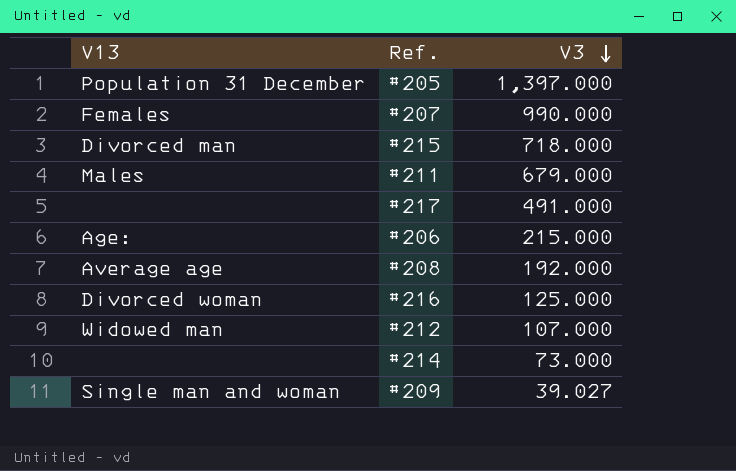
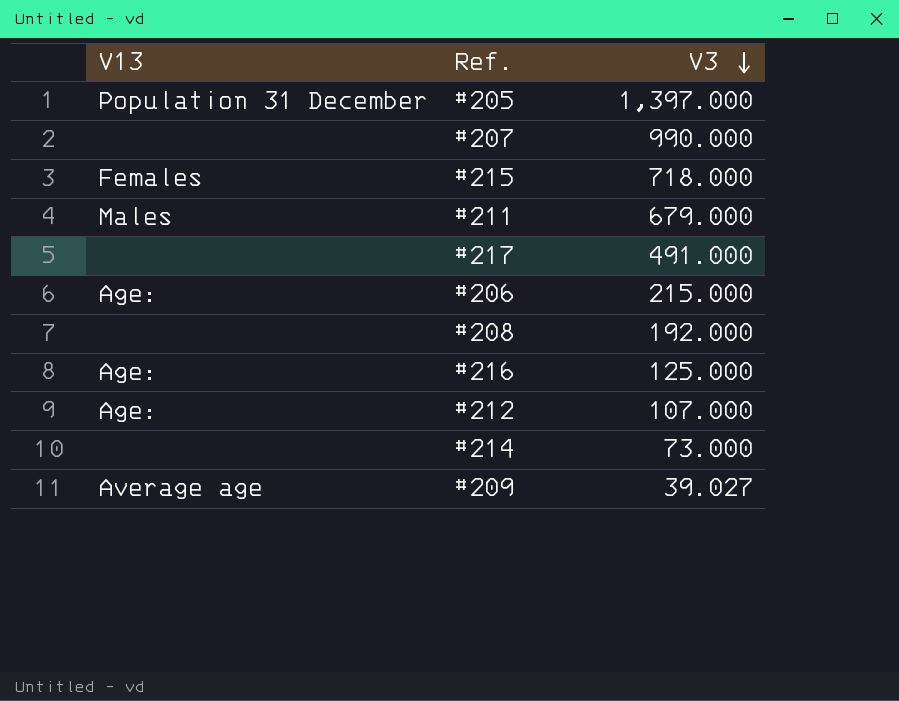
#207 | V13: Females -> none
#215 | V13: Divorced man -> Females
#208 | V13: Average age -> none
#216 | V13: Divorced woman -> Age:
#212 | V13: Widowed man -> Age:
#209 | V13: Single man and woman -> Average age

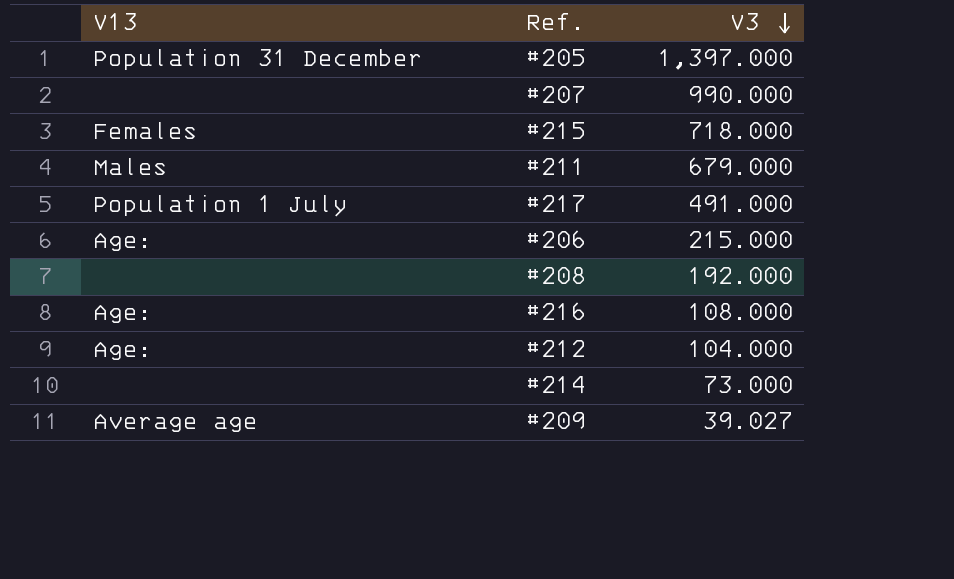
#217 | V13: none -> Population 1 July
#216 | V3: 125.000 -> 108.000
#212 | V3: 107.000 -> 104.000

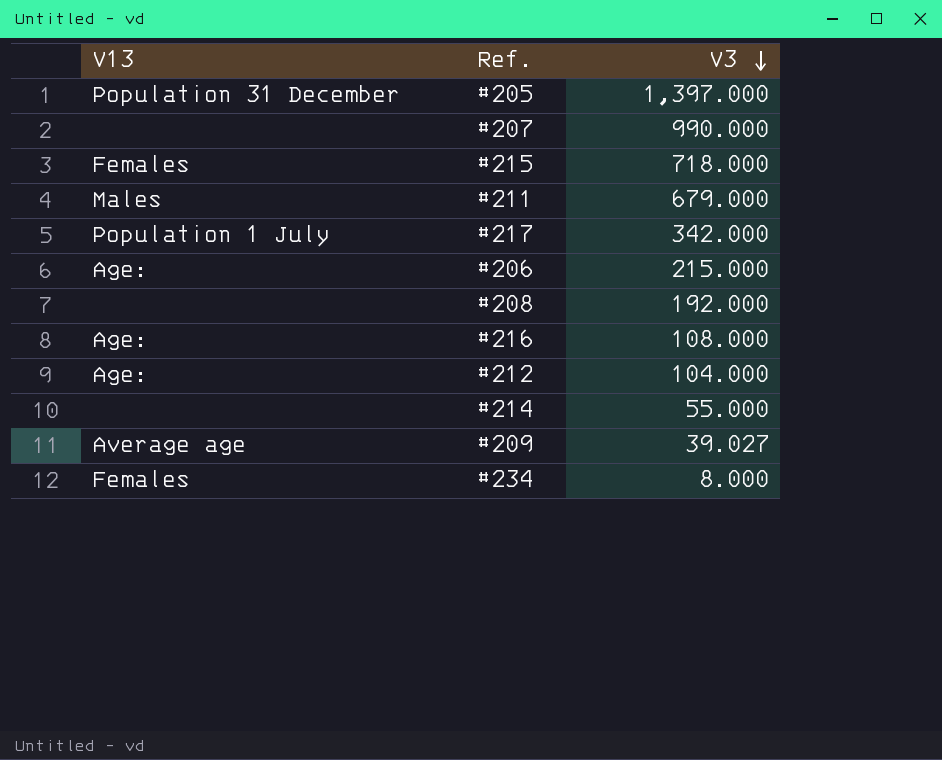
#217 | V3: 491.000 -> 342.000
#214 | V3: 73.000 -> 55.000
row #234: none -> Females | 8.000

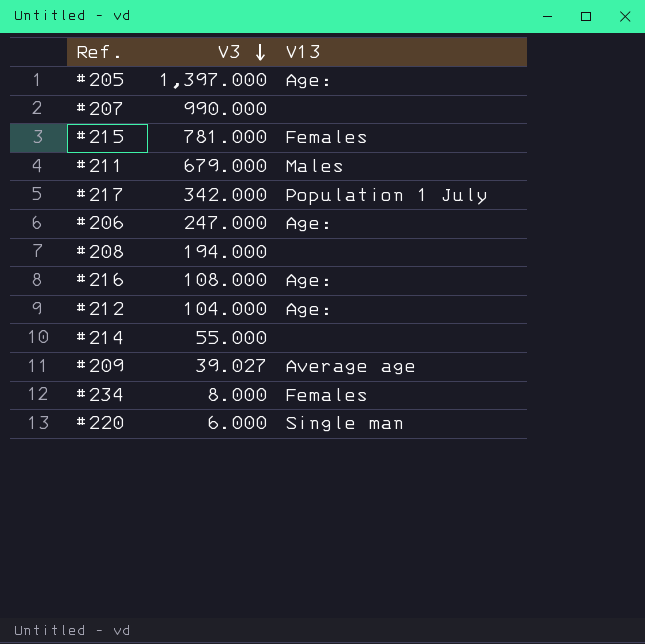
column V13 | position: 1 -> 3
#205 | V13: Population 31 December -> Age:
#215 | V3: 718.000 -> 781.000
#206 | V3: 215.000 -> 247.000
#208 | V3: 192.000 -> 194.000
row #220: none -> 6.000 | Single man

